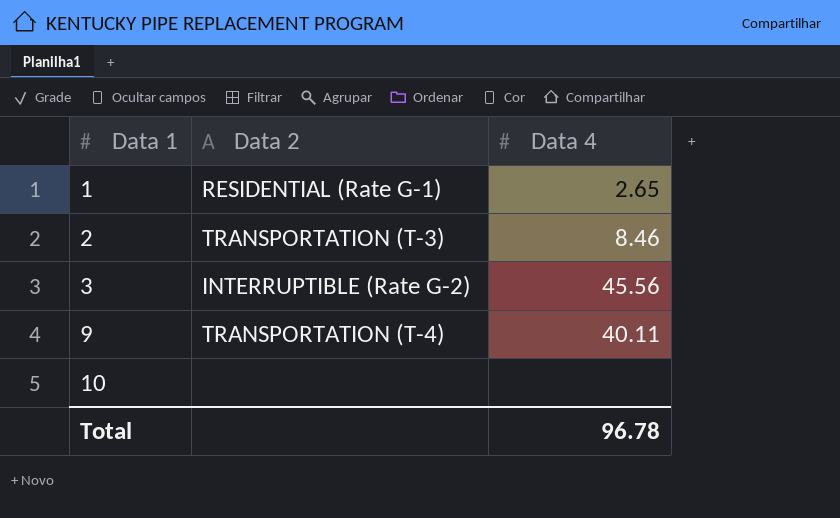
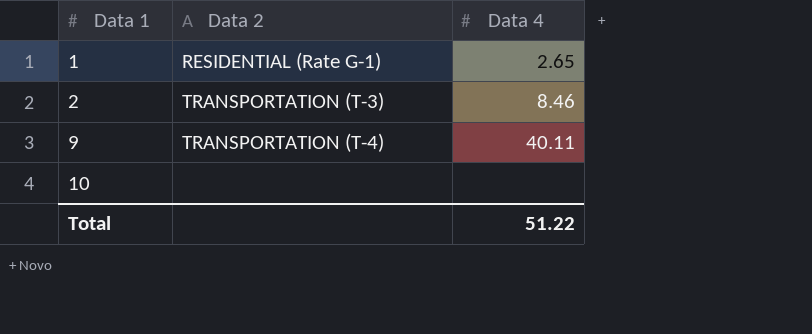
row 3: INTERRUPTIBLE (Rate G-2) | 45.56 -> none
Total | Data 4: 96.78 -> 51.22

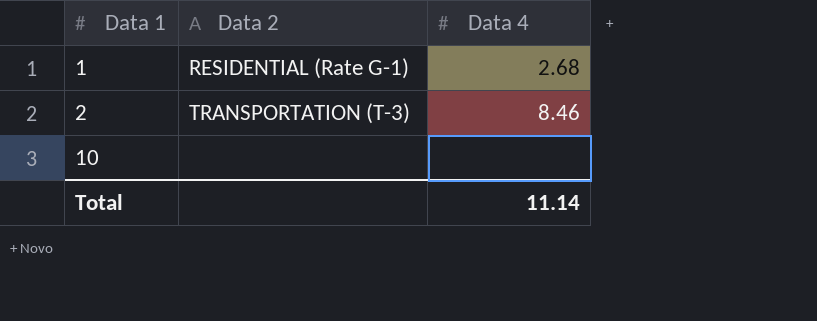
row 9: TRANSPORTATION (T-4) | 40.11 -> none
1 | Data 4: 2.65 -> 2.68
Total | Data 4: 51.22 -> 11.14

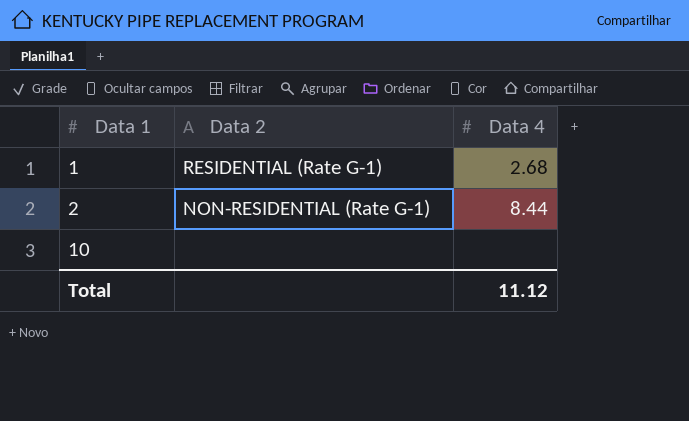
2 | Data 2: TRANSPORTATION (T-3) -> NON-RESIDENTIAL (Rate G-1)
2 | Data 4: 8.46 -> 8.44
Total | Data 4: 11.14 -> 11.12

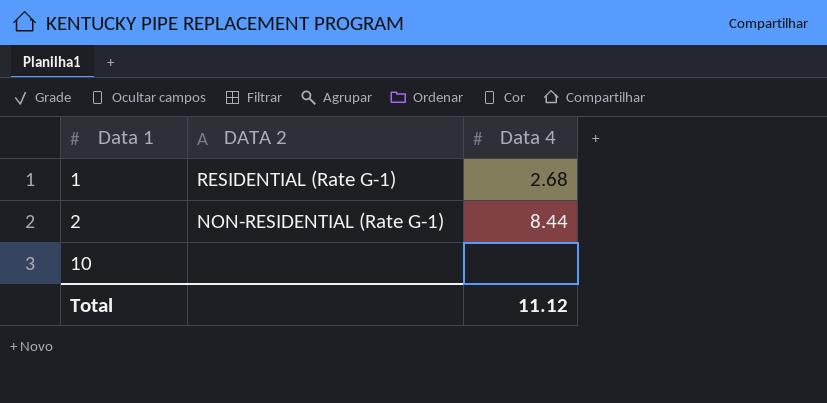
column name: Data 2 -> DATA 2

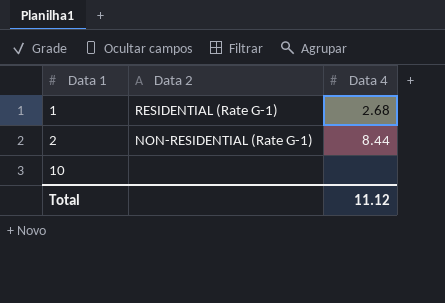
column name: DATA 2 -> Data 2

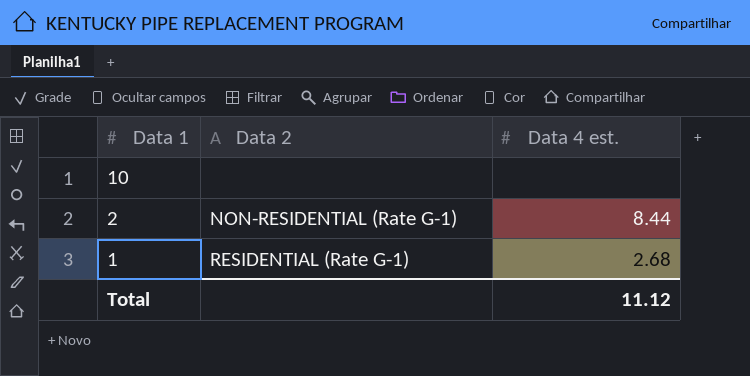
row order: Data 1 ascending -> Data 1 descending
column name: Data 4 -> Data 4 est.

